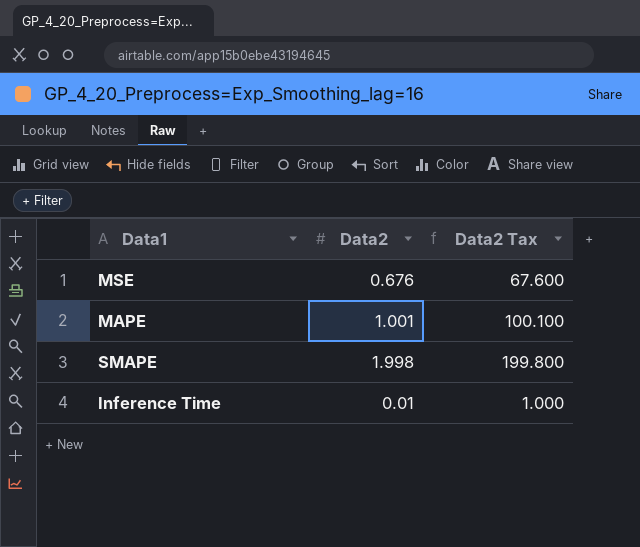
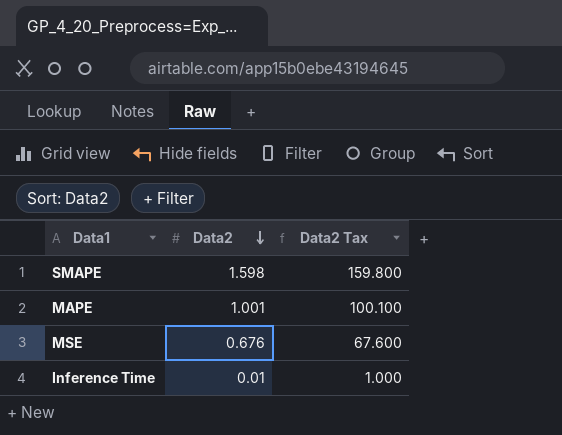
row order: none -> Data2 descending
SMAPE | Data2: 1.998 -> 1.598
SMAPE | Data2 Tax: 199.800 -> 159.800

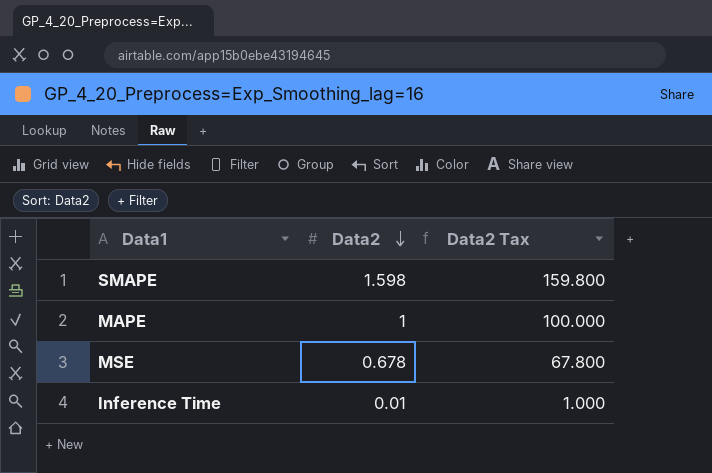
MAPE | Data2: 1.001 -> 1
MAPE | Data2 Tax: 100.100 -> 100.000
MSE | Data2: 0.676 -> 0.678
MSE | Data2 Tax: 67.600 -> 67.800

